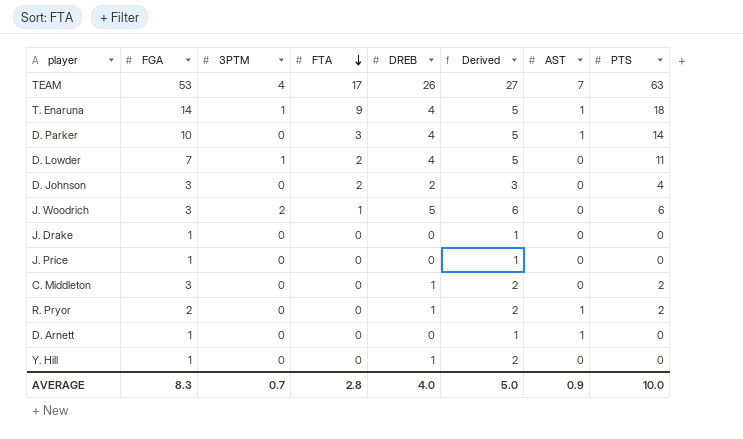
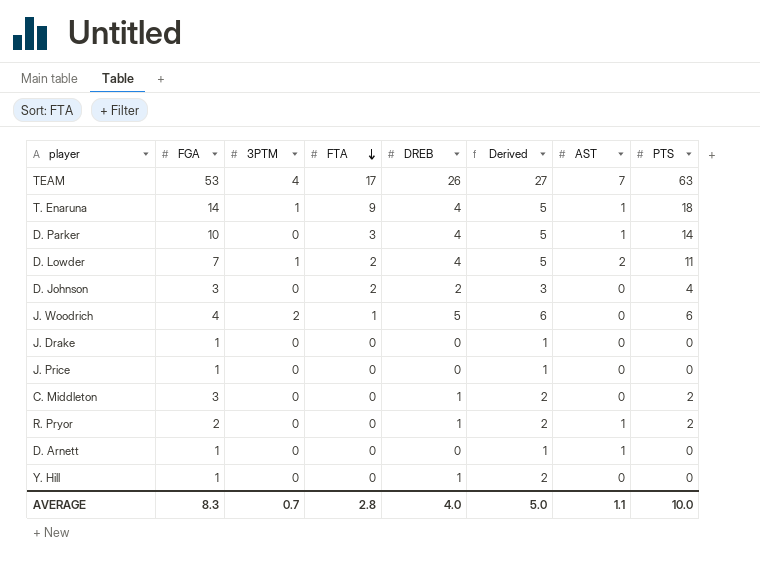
D. Lowder | AST: 0 -> 2
J. Woodrich | FGA: 3 -> 4
AVERAGE | AST: 0.9 -> 1.1

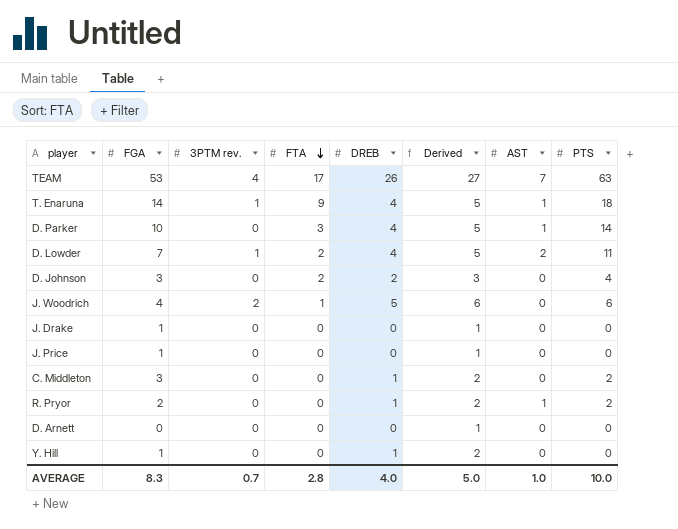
column name: 3PTM -> 3PTM rev.
D. Arnett | FGA: 1 -> 0
D. Arnett | AST: 1 -> 0
AVERAGE | AST: 1.1 -> 1.0

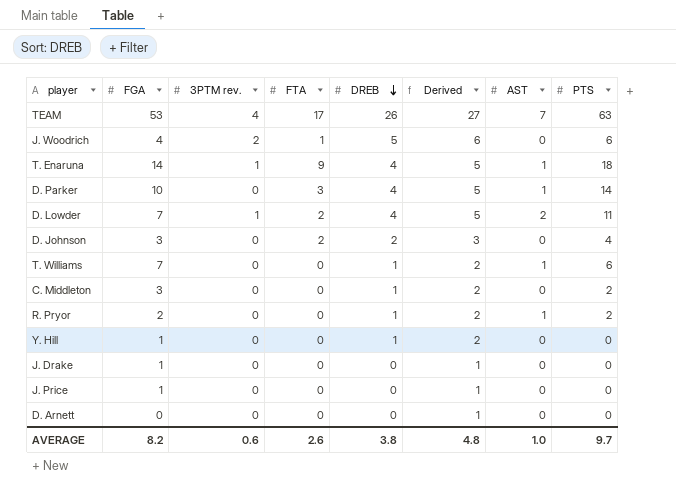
row order: FTA descending -> DREB descending
row T. Williams: none -> 7 | 0 | 0 | 1 | 2 | 1 | 6
AVERAGE | FGA: 8.3 -> 8.2
AVERAGE | 3PTM rev.: 0.7 -> 0.6
AVERAGE | FTA: 2.8 -> 2.6
AVERAGE | DREB: 4.0 -> 3.8
AVERAGE | Derived: 5.0 -> 4.8
AVERAGE | PTS: 10.0 -> 9.7

